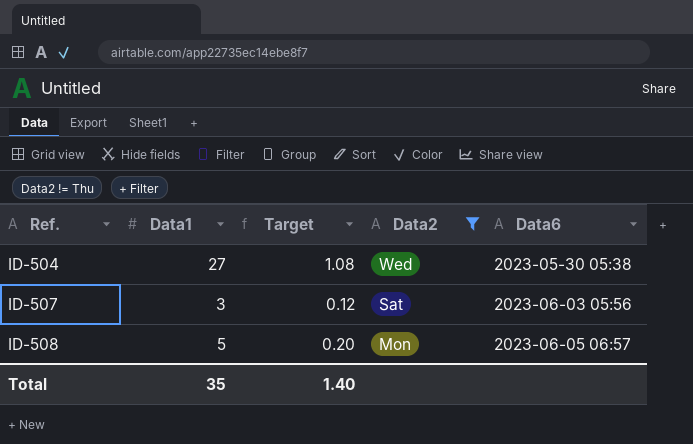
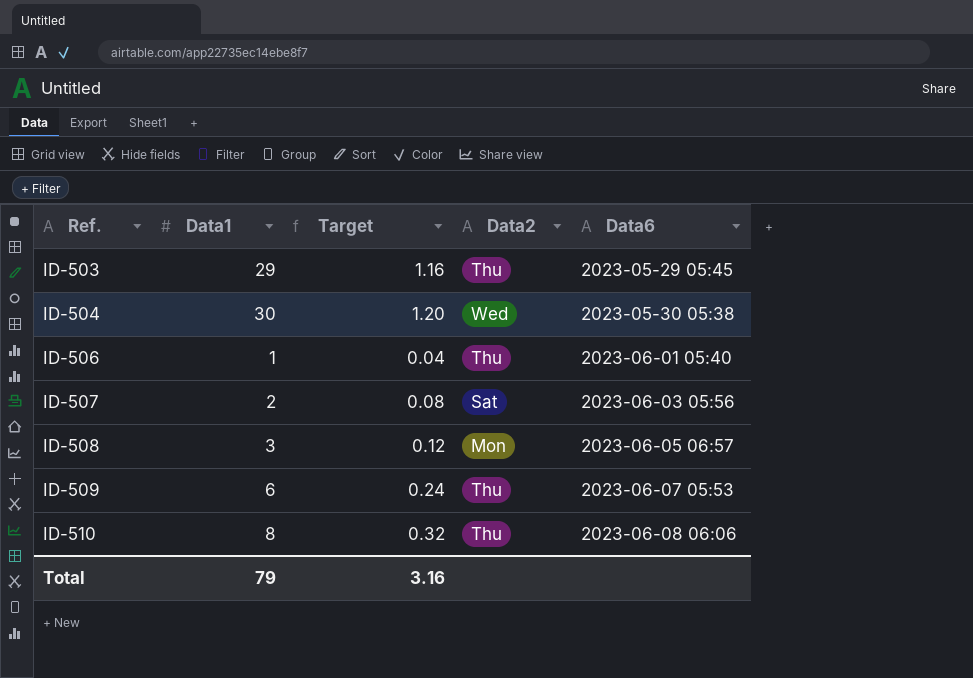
filter: Data2 != Thu -> none
ID-504 | Data1: 27 -> 30
ID-504 | Target: 1.08 -> 1.20
ID-507 | Data1: 3 -> 2
ID-507 | Target: 0.12 -> 0.08
ID-508 | Data1: 5 -> 3
ID-508 | Target: 0.20 -> 0.12
Total | Data1: 35 -> 79
Total | Target: 1.40 -> 3.16

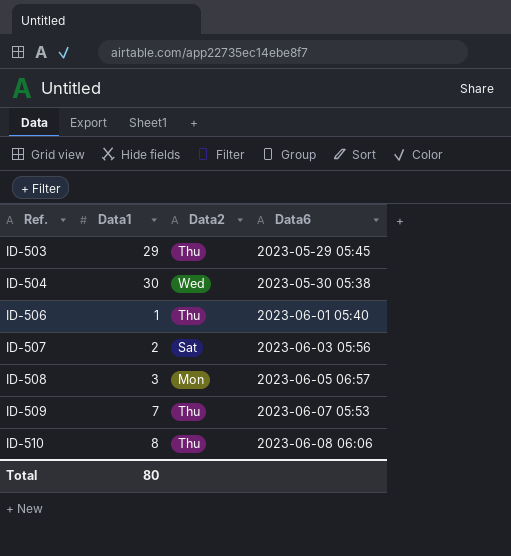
column Target | formula: [Data1] * 0.04 -> none
ID-509 | Data1: 6 -> 7
Total | Data1: 79 -> 80

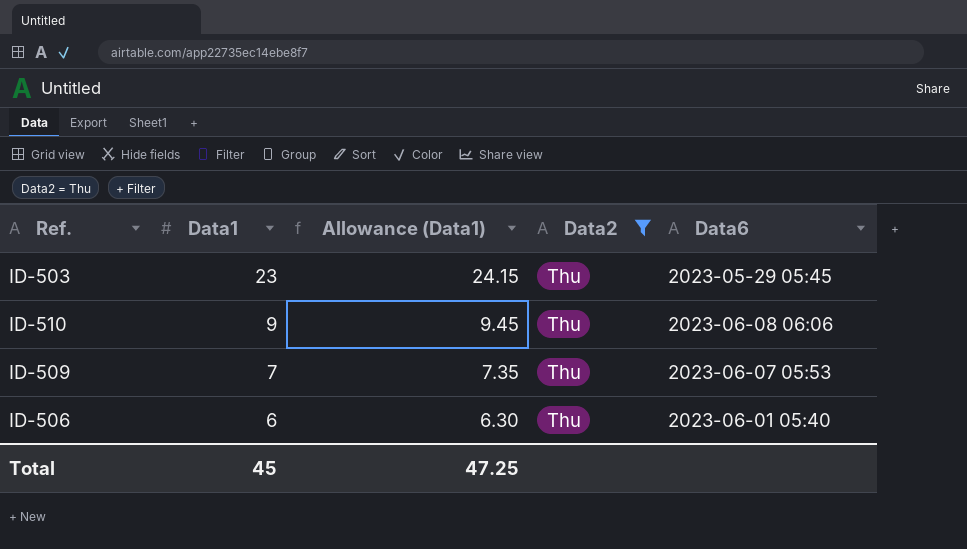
filter: none -> Data2 = Thu
row order: Ref. ascending -> Data1 descending
column Allowance (Data1) | formula: none -> [Data1] * 1.05
ID-503 | Data1: 29 -> 23
ID-510 | Data1: 8 -> 9
ID-506 | Data1: 1 -> 6
Total | Data1: 80 -> 45

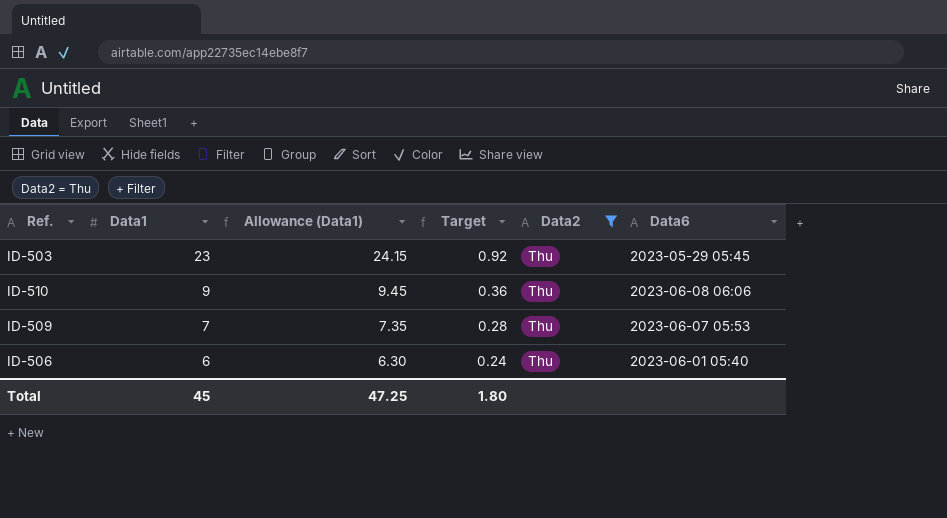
column Target | formula: none -> [Data1] * 0.04

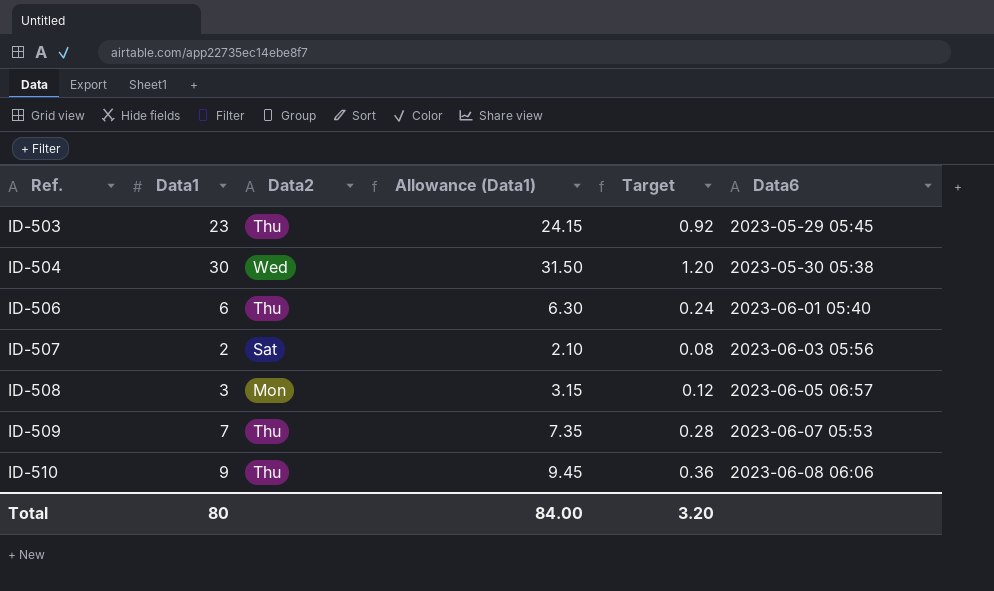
filter: Data2 = Thu -> none
row order: Data1 descending -> Ref. ascending
column Data2 | position: 5 -> 3
Total | Data1: 45 -> 80
Total | Allowance (Data1): 47.25 -> 84.00
Total | Target: 1.80 -> 3.20

